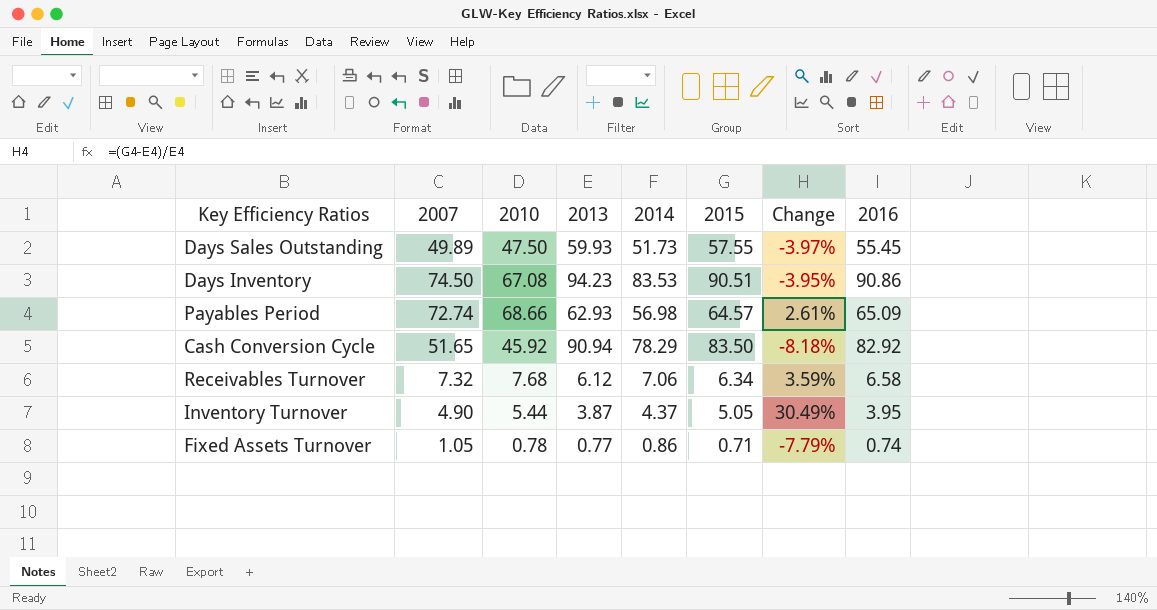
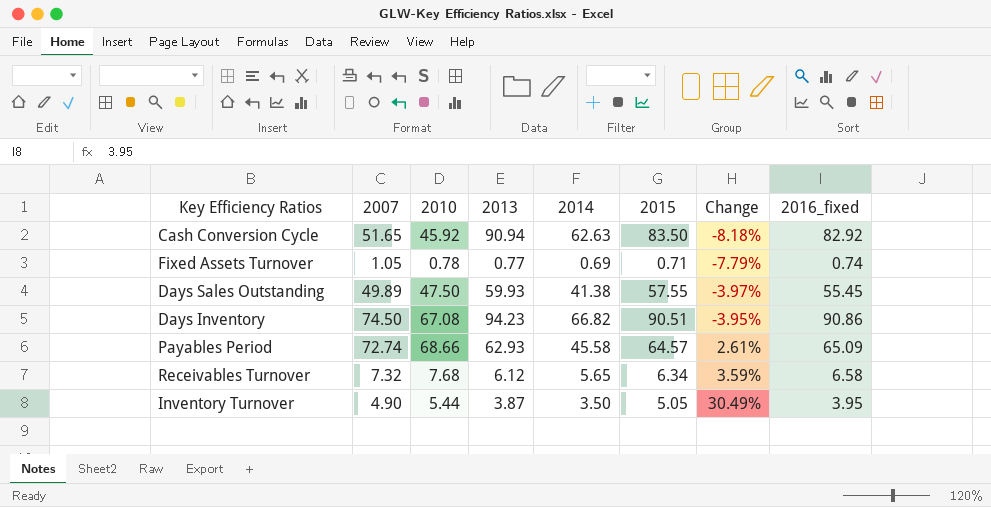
row order: none -> Change ascending
column name: 2016 -> 2016_fixed
Cash Conversion Cycle | 2014: 78.29 -> 62.63
Fixed Assets Turnover | 2014: 0.86 -> 0.69
Days Sales Outstanding | 2014: 51.73 -> 41.38
Days Inventory | 2014: 83.53 -> 66.82
Payables Period | 2014: 56.98 -> 45.58
Receivables Turnover | 2014: 7.06 -> 5.65
Inventory Turnover | 2014: 4.37 -> 3.50

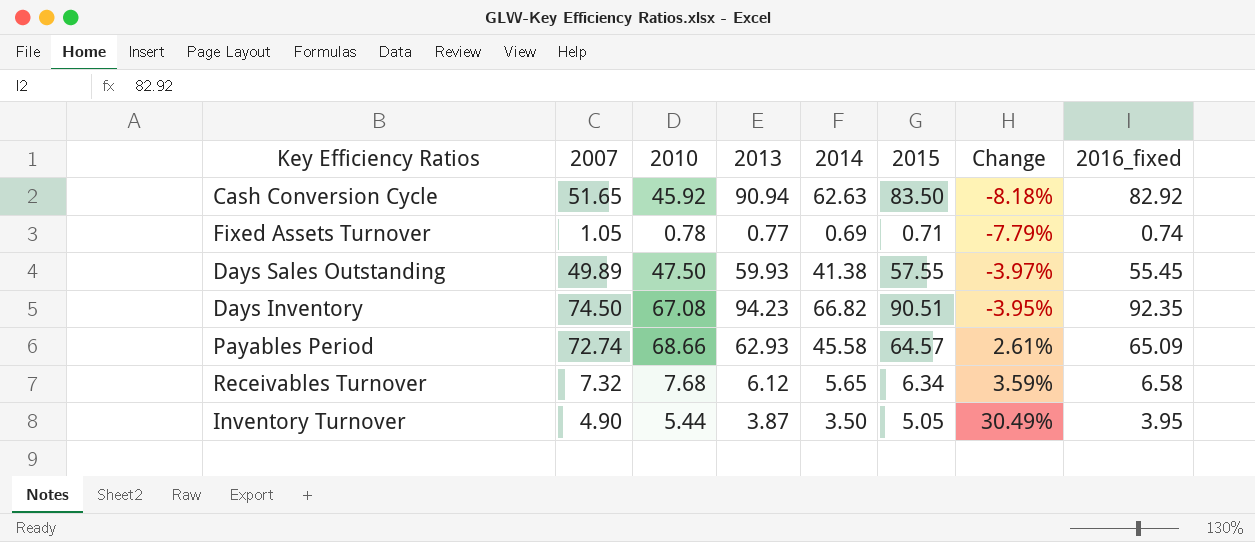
Days Inventory | 2016_fixed: 90.86 -> 92.35

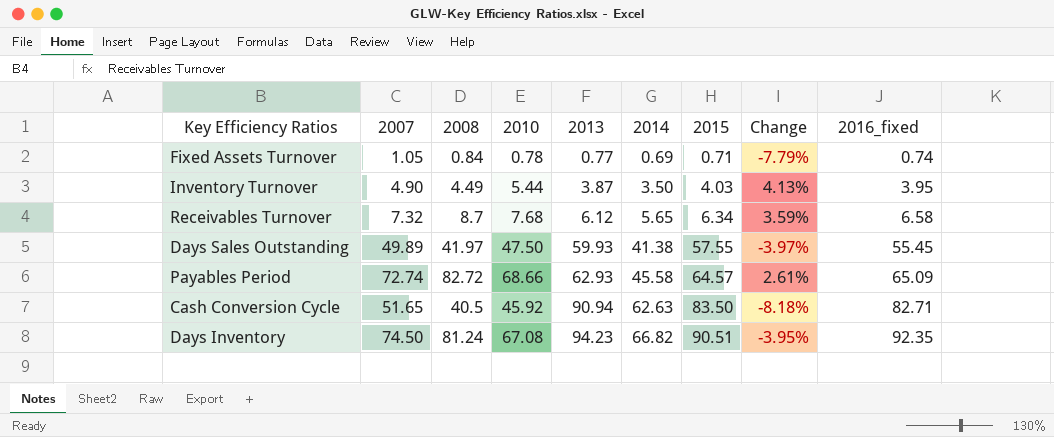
row order: Change ascending -> 2013 ascending
column 2008 | position: none -> 3
Inventory Turnover | 2015: 5.05 -> 4.03
Inventory Turnover | Change: 30.49% -> 4.13%
Cash Conversion Cycle | 2016_fixed: 82.92 -> 82.71

